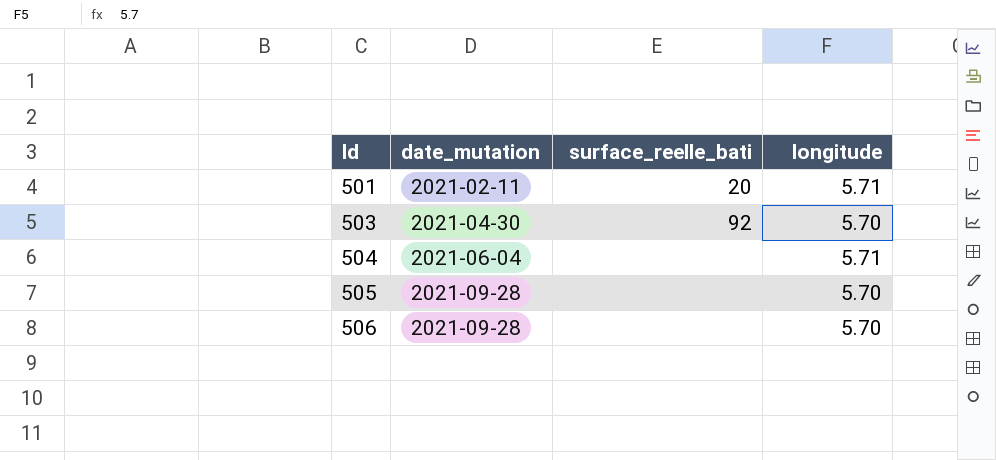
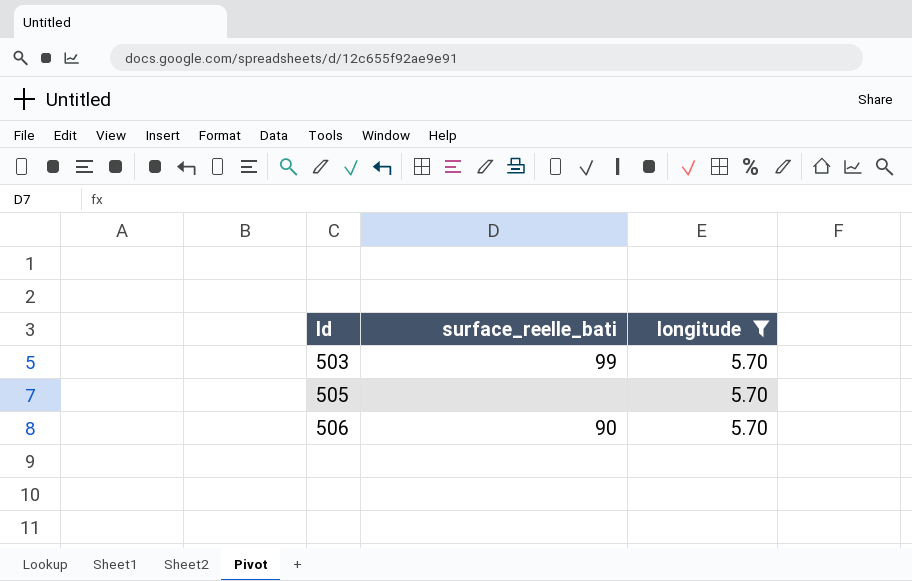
filter: none -> longitude = 5.70
column date_mutation | position: 2 -> none
503 | surface_reelle_bati: 92 -> 99
506 | surface_reelle_bati: none -> 90

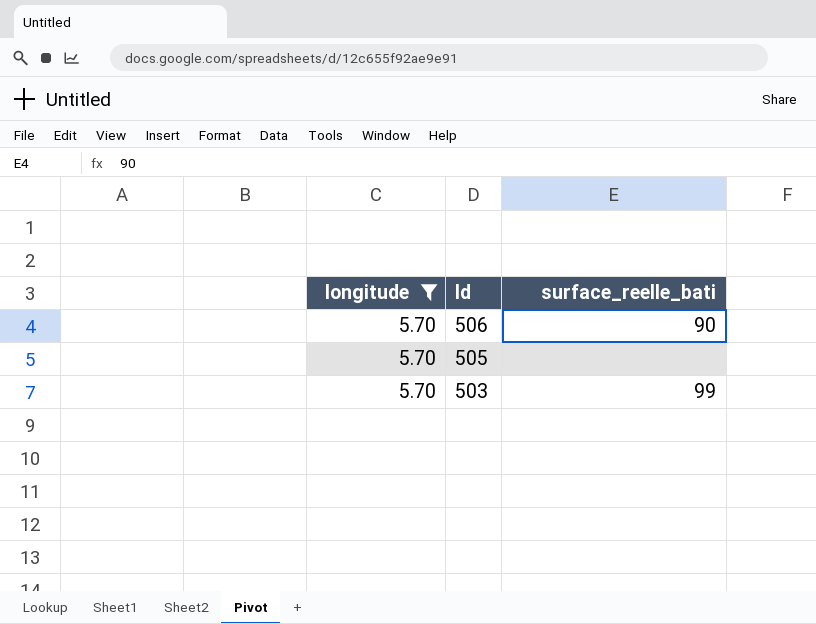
row order: Id ascending -> Id descending
column longitude | position: 3 -> 1

